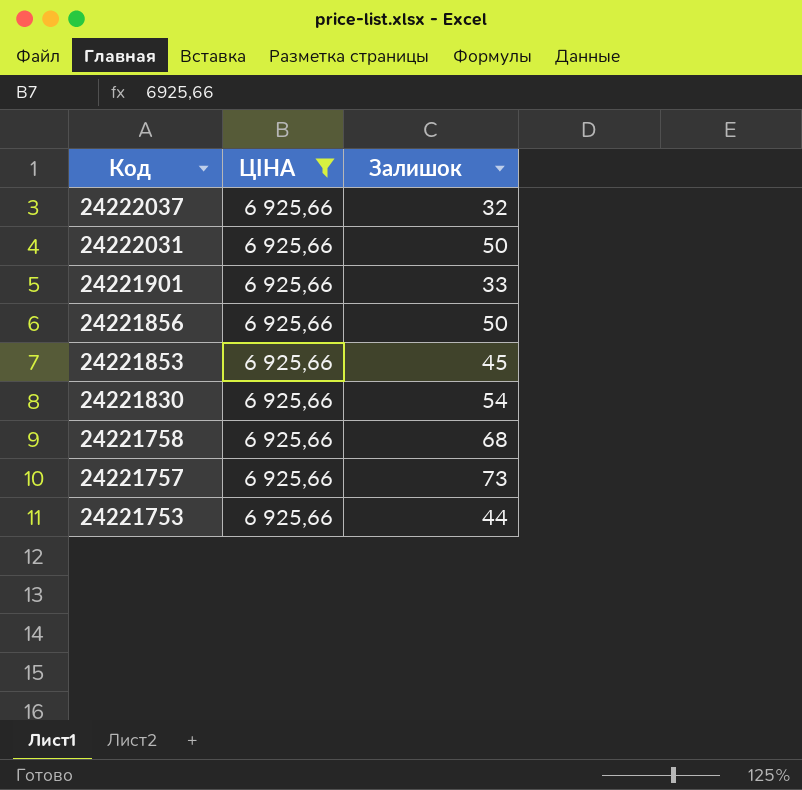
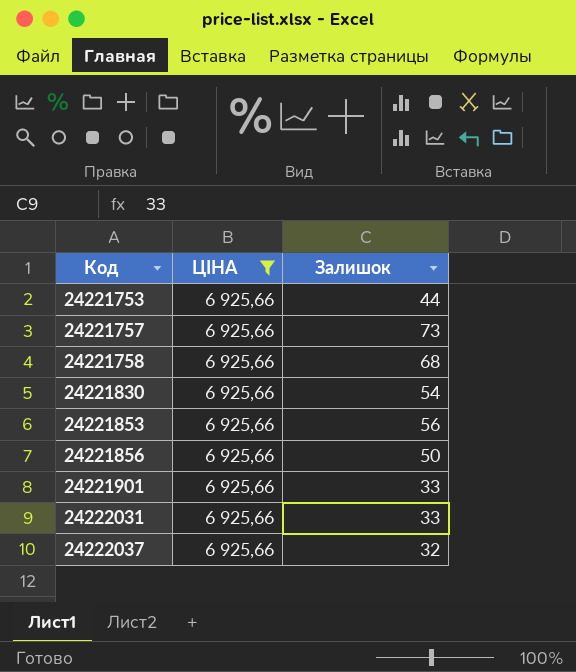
row order: Код descending -> Код ascending
24221853 | Залишок: 45 -> 56
24222031 | Залишок: 50 -> 33

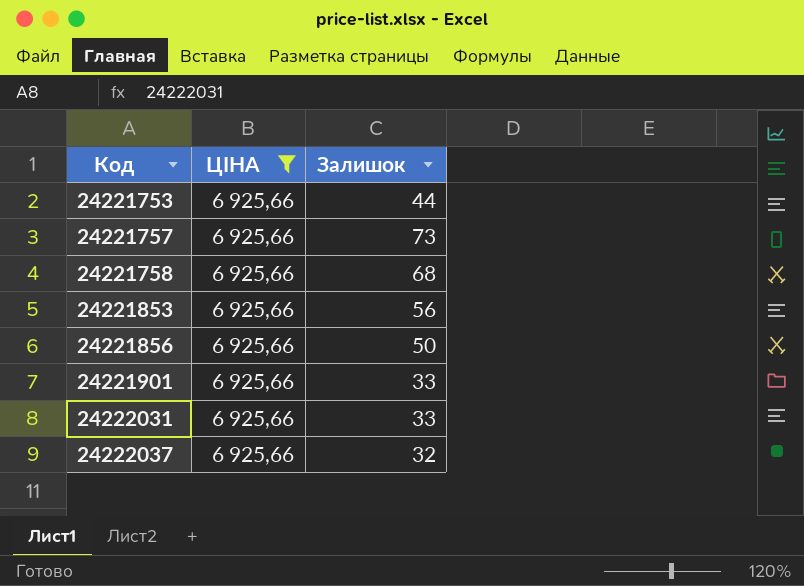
row 24221830: 6 925,66 | 54 -> none

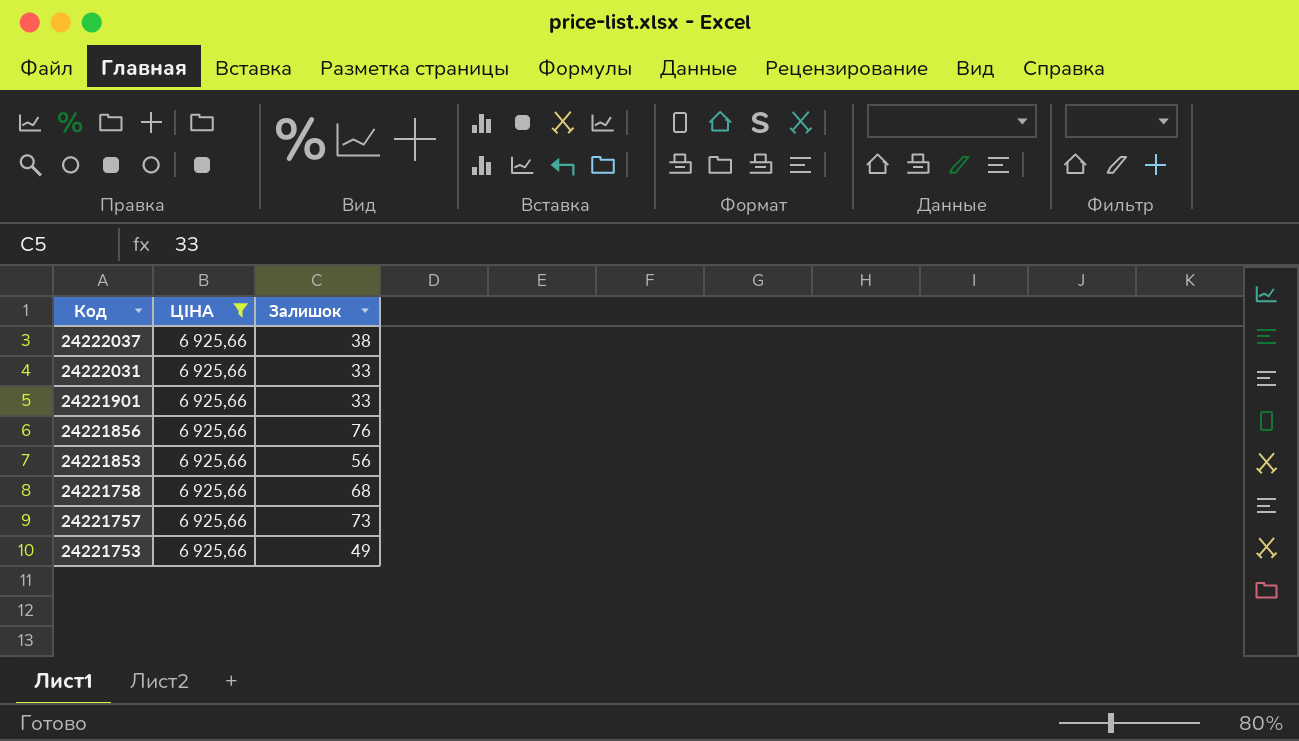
row order: Код ascending -> Код descending
24222037 | Залишок: 32 -> 38
24221856 | Залишок: 50 -> 76
24221753 | Залишок: 44 -> 49

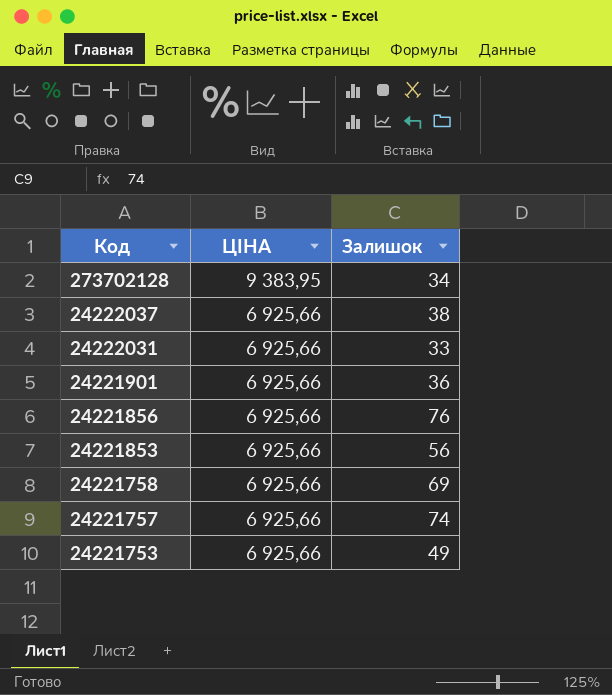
filter: ЦІНА = 6 925,66 -> none
24221901 | Залишок: 33 -> 36
24221758 | Залишок: 68 -> 69
24221757 | Залишок: 73 -> 74

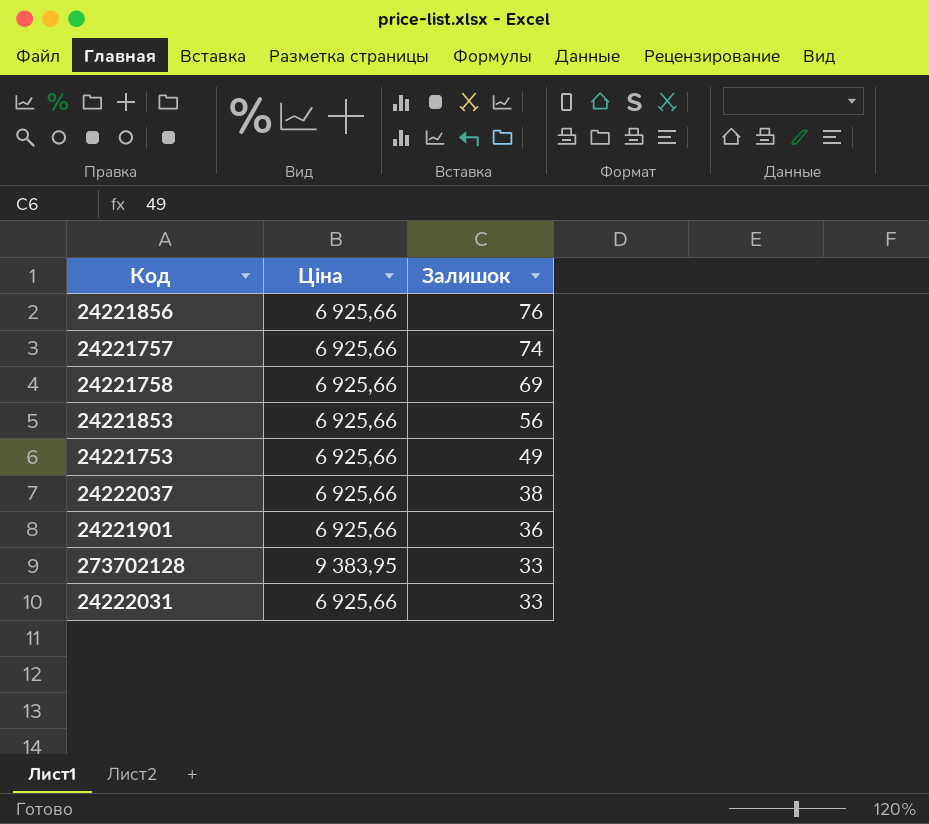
row order: Код descending -> Залишок descending
column name: ЦІНА -> Ціна
273702128 | Залишок: 34 -> 33

